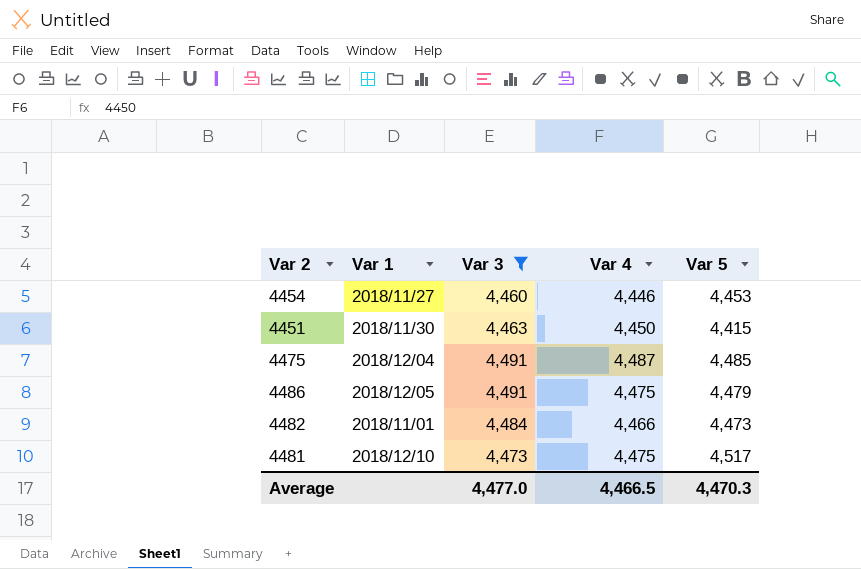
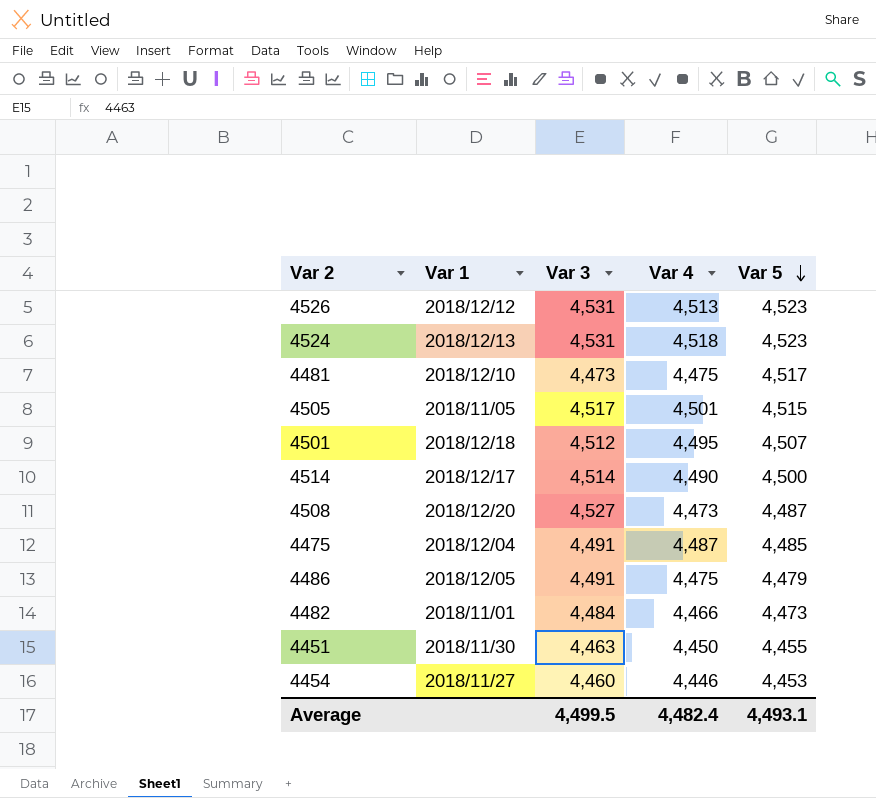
filter: Var 3 <= 4,491 -> none
row order: none -> Var 5 descending
4451 | Var 5: 4,415 -> 4,455
Average | Var 3: 4,477.0 -> 4,499.5
Average | Var 4: 4,466.5 -> 4,482.4
Average | Var 5: 4,470.3 -> 4,493.1

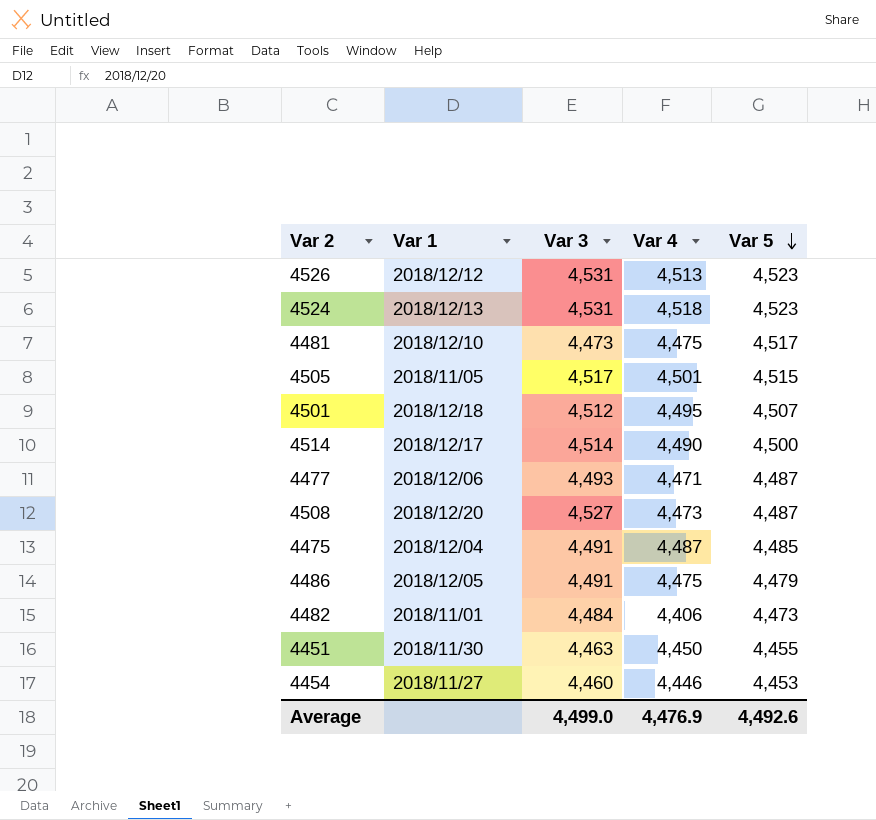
row 4477: none -> 2018/12/06 | 4,493 | 4,471 | 4,487
4482 | Var 4: 4,466 -> 4,406
Average | Var 3: 4,499.5 -> 4,499.0
Average | Var 4: 4,482.4 -> 4,476.9
Average | Var 5: 4,493.1 -> 4,492.6

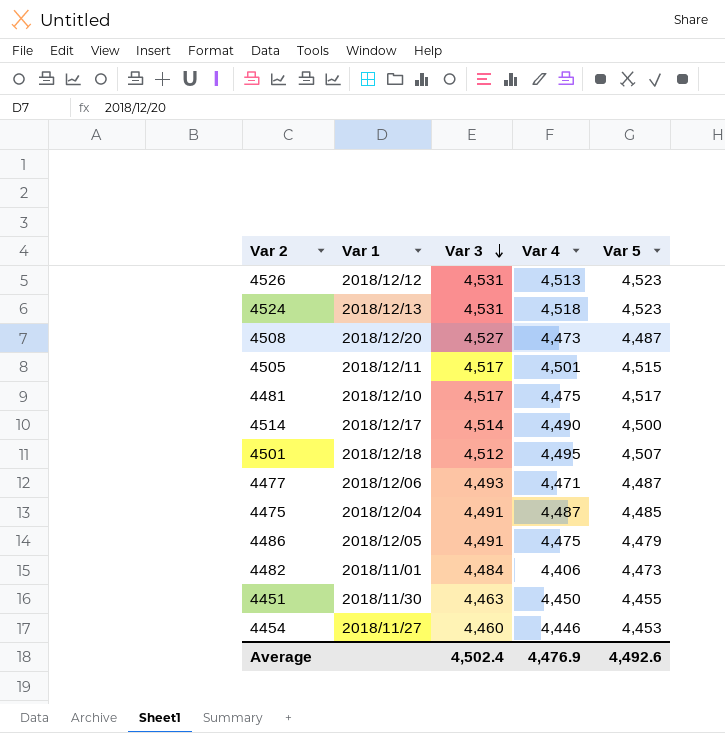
row order: Var 5 descending -> Var 3 descending
4505 | Var 1: 2018/11/05 -> 2018/12/11
4481 | Var 3: 4,473 -> 4,517
Average | Var 3: 4,499.0 -> 4,502.4

